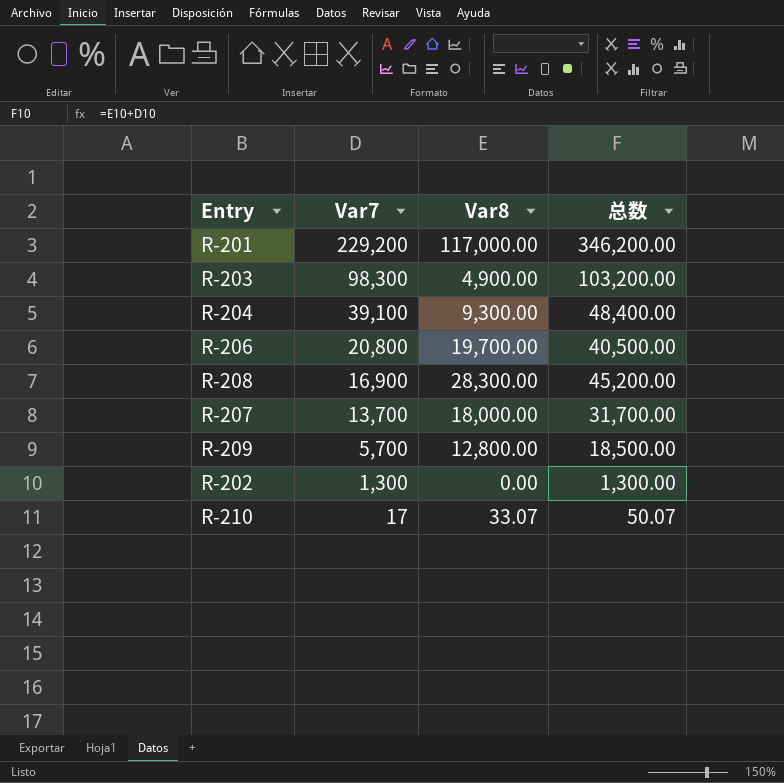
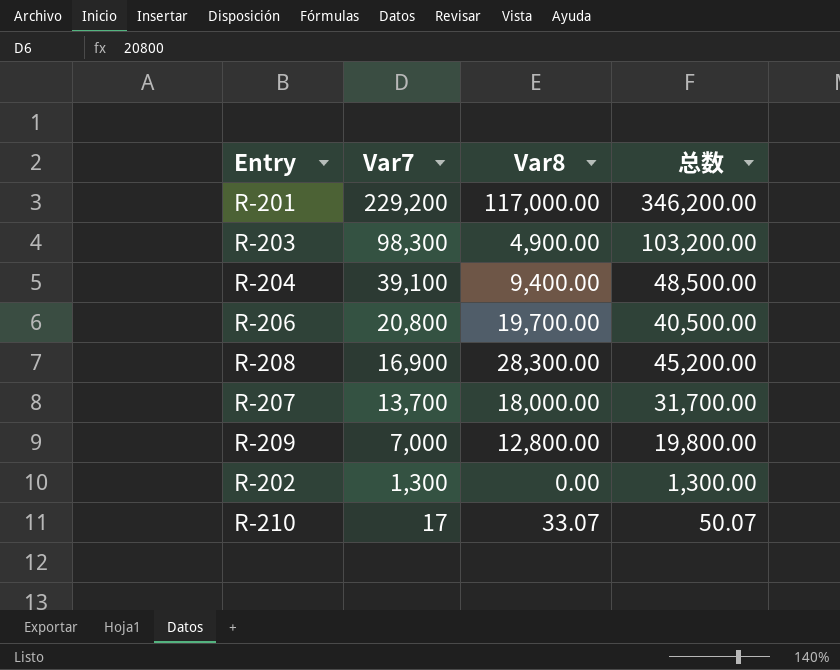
R-204 | Var8: 9,300.00 -> 9,400.00
R-204 | 总数: 48,400.00 -> 48,500.00
R-209 | Var7: 5,700 -> 7,000
R-209 | 总数: 18,500.00 -> 19,800.00

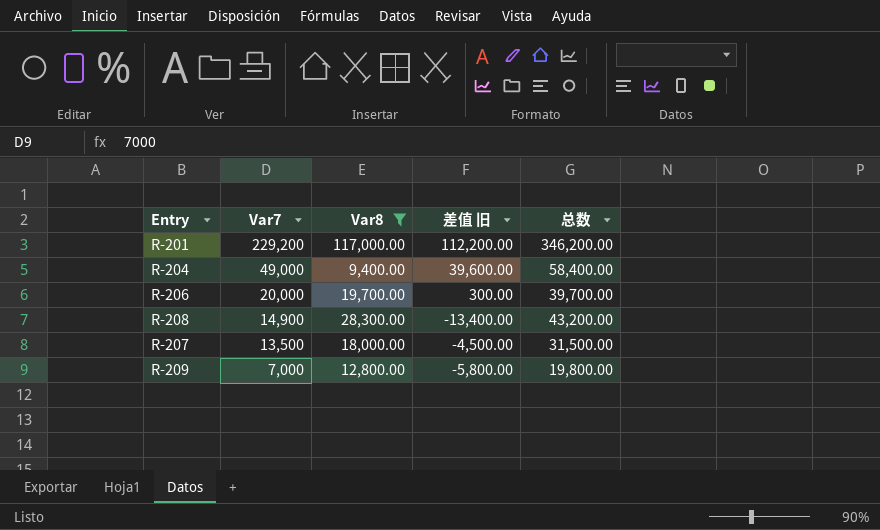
filter: none -> Var8 >= 9,400.00
column 差值 旧 | formula: none -> [Var7] - [Var8]
R-204 | Var7: 39,100 -> 49,000
R-204 | 总数: 48,500.00 -> 58,400.00
R-206 | Var7: 20,800 -> 20,000
R-206 | 总数: 40,500.00 -> 39,700.00
R-208 | Var7: 16,900 -> 14,900
R-208 | 总数: 45,200.00 -> 43,200.00
R-207 | Var7: 13,700 -> 13,500
R-207 | 总数: 31,700.00 -> 31,500.00

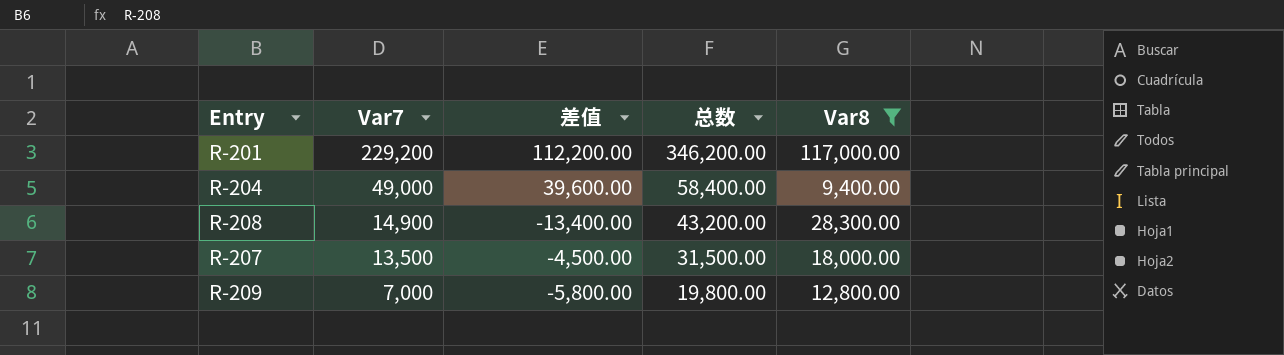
column name: 差值 旧 -> 差值
column Var8 | position: 3 -> 5
row R-206: 20,000 | 19,700.00 | 300.00 | 39,700.00 -> none

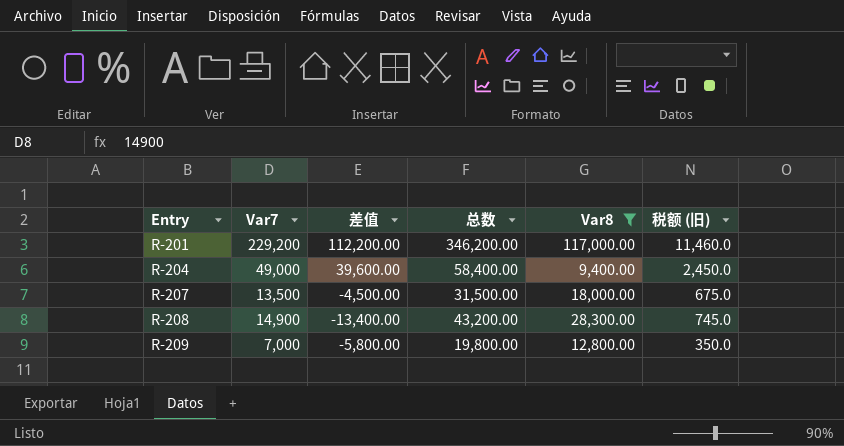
row order: Var7 descending -> Entry ascending
column 税额 (旧) | formula: none -> [Var7] * 0.05

